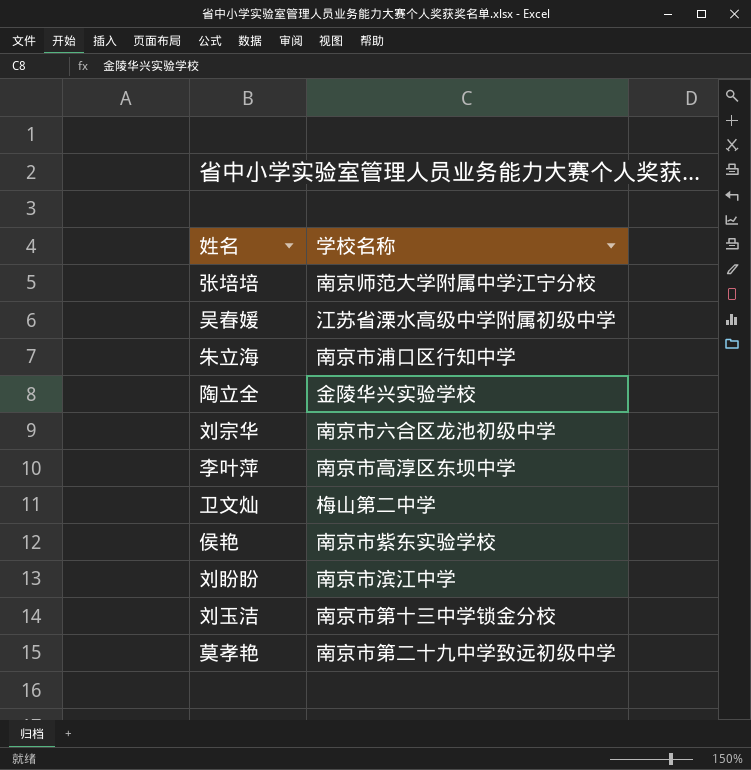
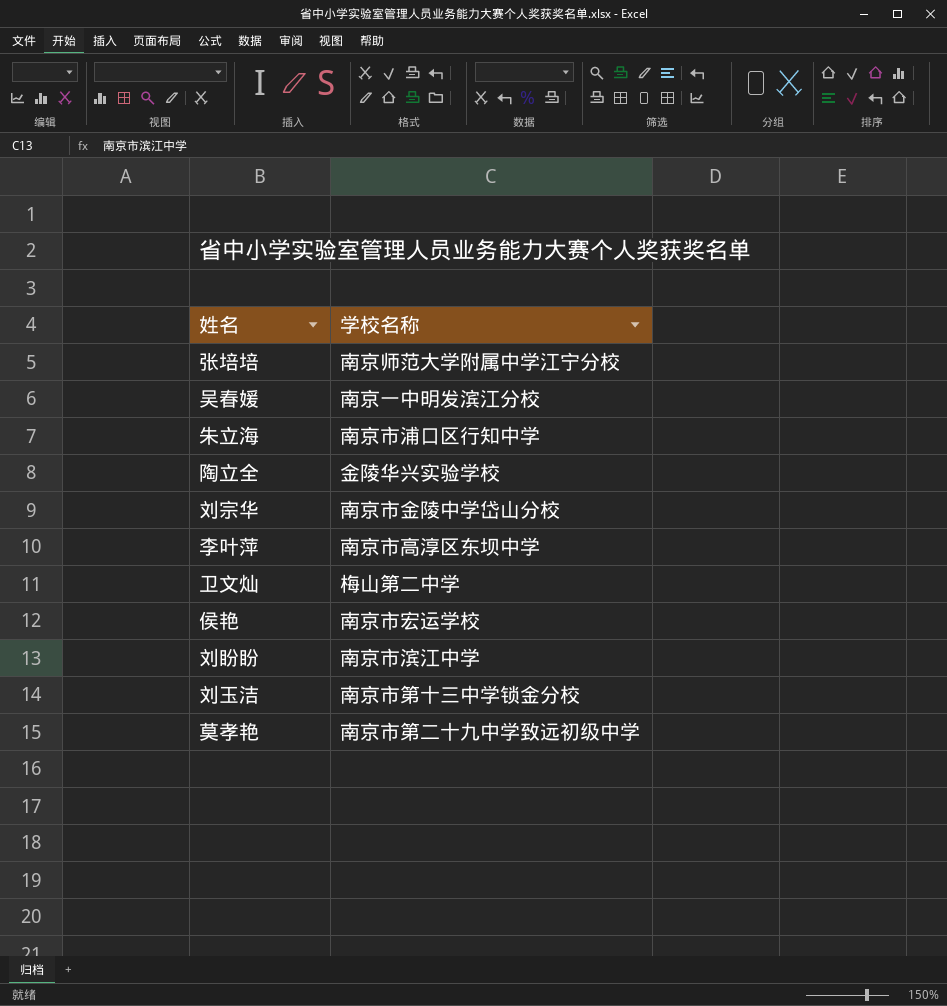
吴春媛 | 学校名称: 江苏省溧水高级中学附属初级中学 -> 南京一中明发滨江分校
刘宗华 | 学校名称: 南京市六合区龙池初级中学 -> 南京市金陵中学岱山分校
侯艳 | 学校名称: 南京市紫东实验学校 -> 南京市宏运学校

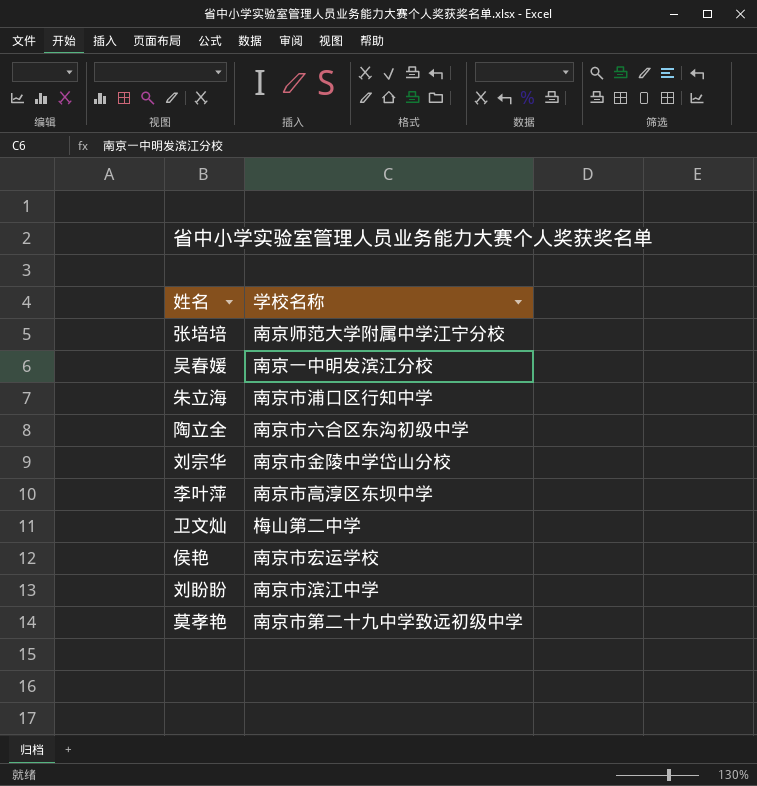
row 刘玉洁: 南京市第十三中学锁金分校 -> none
陶立全 | 学校名称: 金陵华兴实验学校 -> 南京市六合区东沟初级中学

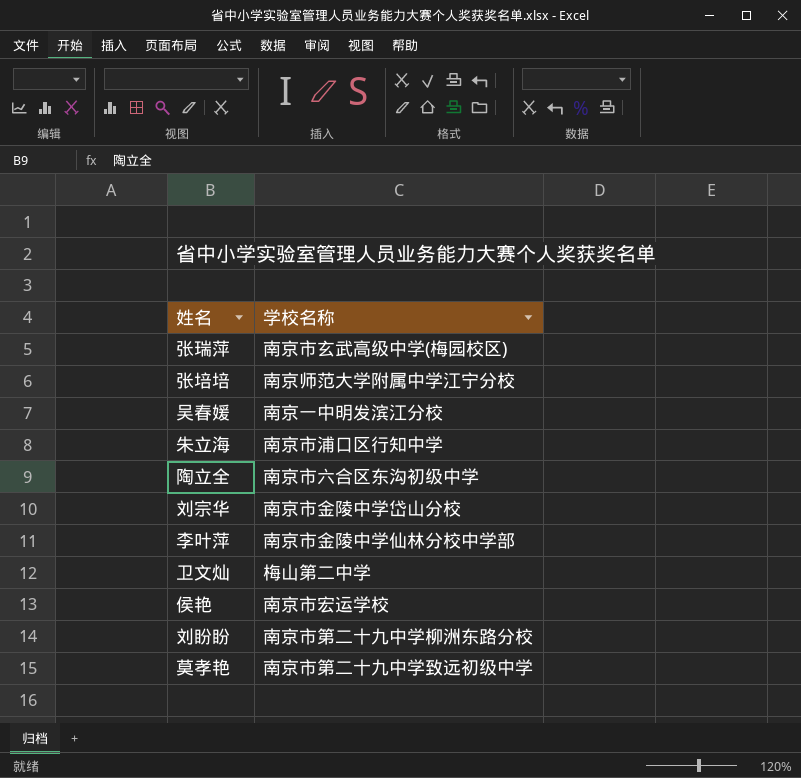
row 张瑞萍: none -> 南京市玄武高级中学(梅园校区)
李叶萍 | 学校名称: 南京市高淳区东坝中学 -> 南京市金陵中学仙林分校中学部
刘盼盼 | 学校名称: 南京市滨江中学 -> 南京市第二十九中学柳洲东路分校

